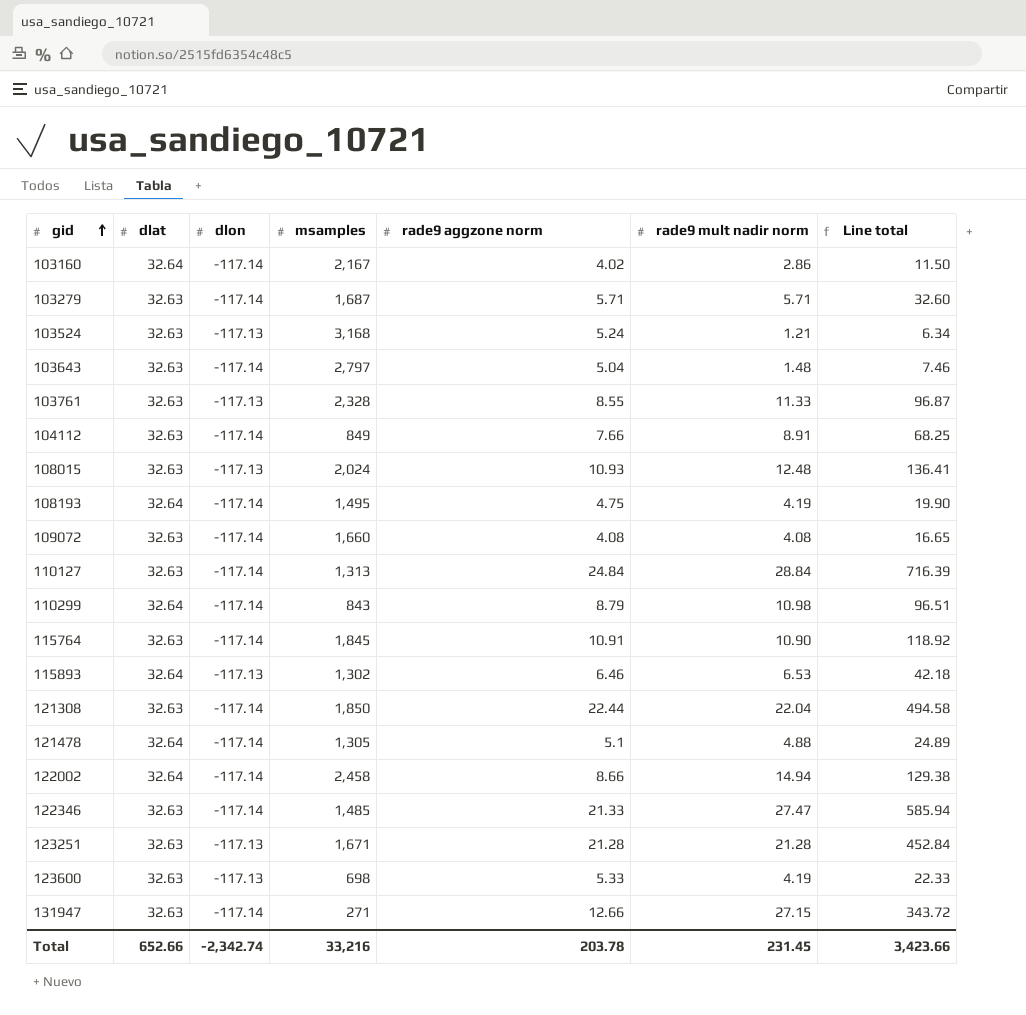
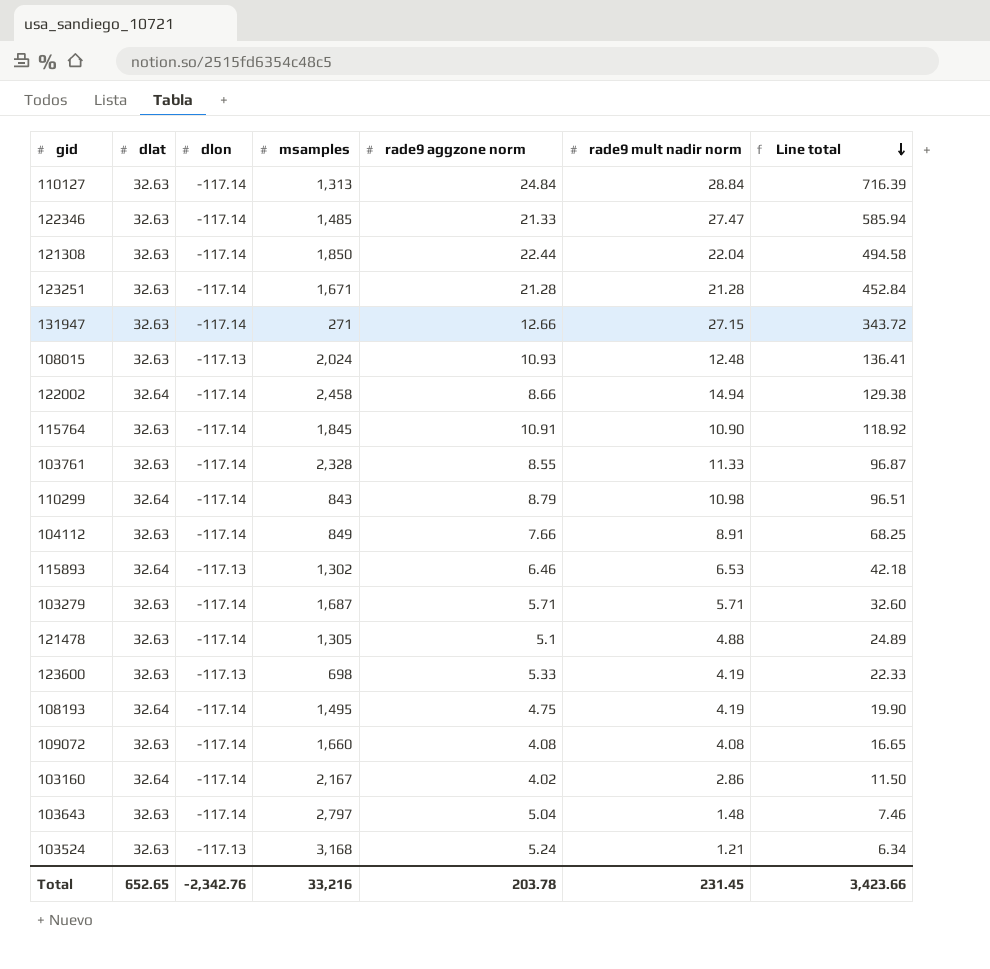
row order: gid ascending -> Line total descending
123251 | dlon: -117.13 -> -117.14
103761 | dlon: -117.13 -> -117.14
121478 | dlat: 32.64 -> 32.63
Total | dlat: 652.66 -> 652.65
Total | dlon: -2,342.74 -> -2,342.76

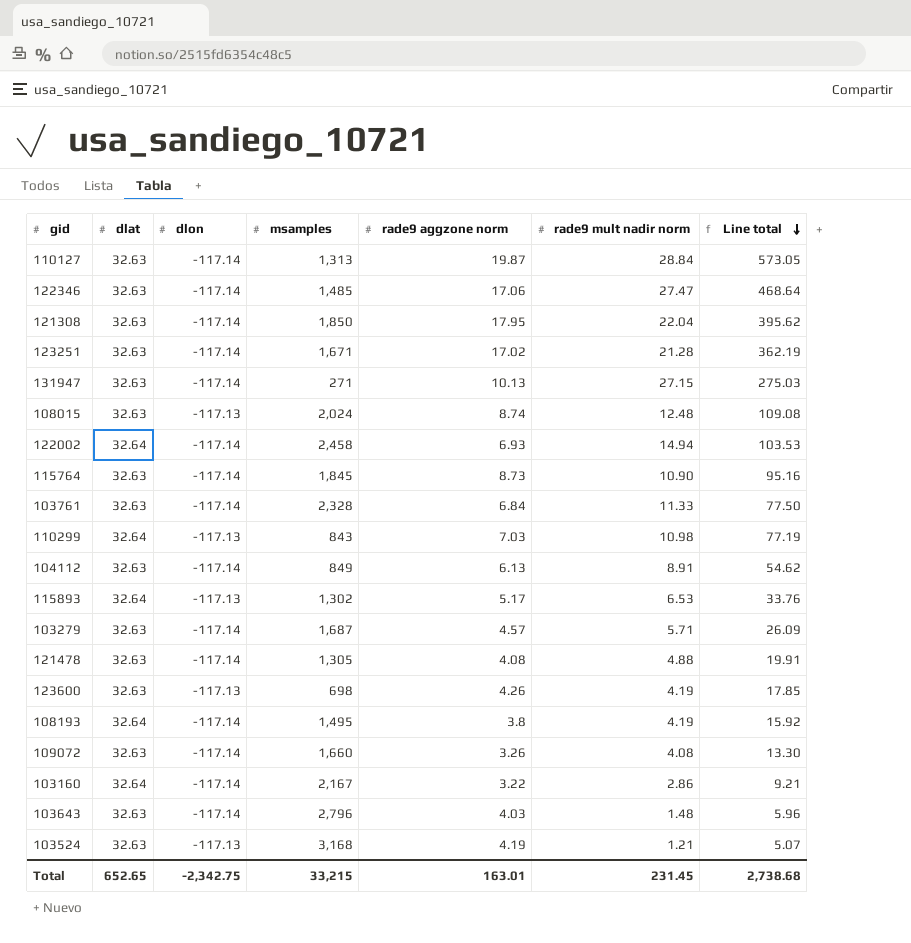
110127 | rade9 aggzone norm: 24.84 -> 19.87
110127 | Line total: 716.39 -> 573.05
122346 | rade9 aggzone norm: 21.33 -> 17.06
122346 | Line total: 585.94 -> 468.64
121308 | rade9 aggzone norm: 22.44 -> 17.95
121308 | Line total: 494.58 -> 395.62
123251 | rade9 aggzone norm: 21.28 -> 17.02
123251 | Line total: 452.84 -> 362.19
131947 | rade9 aggzone norm: 12.66 -> 10.13
131947 | Line total: 343.72 -> 275.03
108015 | rade9 aggzone norm: 10.93 -> 8.74
108015 | Line total: 136.41 -> 109.08
122002 | rade9 aggzone norm: 8.66 -> 6.93
122002 | Line total: 129.38 -> 103.53
115764 | rade9 aggzone norm: 10.91 -> 8.73
115764 | Line total: 118.92 -> 95.16
103761 | rade9 aggzone norm: 8.55 -> 6.84
103761 | Line total: 96.87 -> 77.50
110299 | dlon: -117.14 -> -117.13
110299 | rade9 aggzone norm: 8.79 -> 7.03
110299 | Line total: 96.51 -> 77.19
104112 | rade9 aggzone norm: 7.66 -> 6.13
104112 | Line total: 68.25 -> 54.62
115893 | rade9 aggzone norm: 6.46 -> 5.17
115893 | Line total: 42.18 -> 33.76
103279 | rade9 aggzone norm: 5.71 -> 4.57
103279 | Line total: 32.60 -> 26.09
121478 | rade9 aggzone norm: 5.1 -> 4.08
121478 | Line total: 24.89 -> 19.91
123600 | rade9 aggzone norm: 5.33 -> 4.26
123600 | Line total: 22.33 -> 17.85
108193 | rade9 aggzone norm: 4.75 -> 3.8
108193 | Line total: 19.90 -> 15.92
109072 | rade9 aggzone norm: 4.08 -> 3.26
109072 | Line total: 16.65 -> 13.30
103160 | rade9 aggzone norm: 4.02 -> 3.22
103160 | Line total: 11.50 -> 9.21
103643 | msamples: 2,797 -> 2,796
103643 | rade9 aggzone norm: 5.04 -> 4.03
103643 | Line total: 7.46 -> 5.96
103524 | rade9 aggzone norm: 5.24 -> 4.19
103524 | Line total: 6.34 -> 5.07
Total | dlon: -2,342.76 -> -2,342.75
Total | msamples: 33,216 -> 33,215
Total | rade9 aggzone norm: 203.78 -> 163.01
Total | Line total: 3,423.66 -> 2,738.68

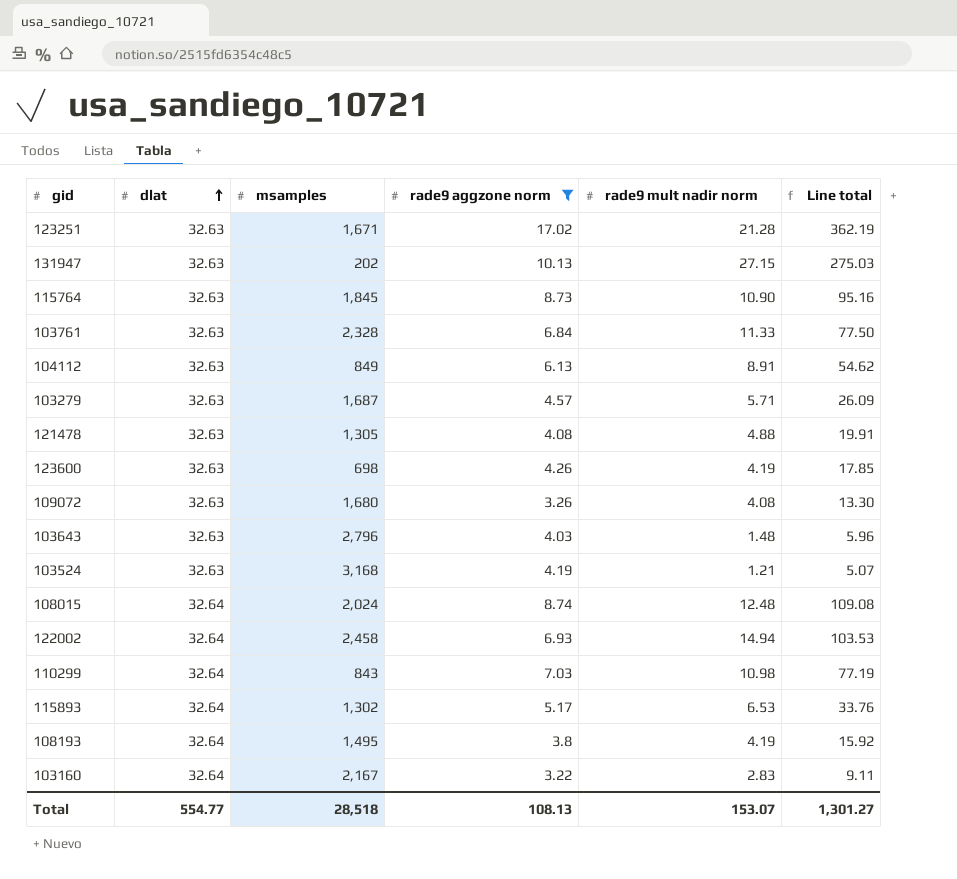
filter: none -> rade9 aggzone norm <= 17.02
row order: Line total descending -> dlat ascending
column dlon | position: 3 -> none
131947 | msamples: 271 -> 202
109072 | msamples: 1,660 -> 1,680
108015 | dlat: 32.63 -> 32.64
103160 | rade9 mult nadir norm: 2.86 -> 2.83
103160 | Line total: 9.21 -> 9.11
Total | dlat: 652.65 -> 554.77
Total | msamples: 33,215 -> 28,518
Total | rade9 aggzone norm: 163.01 -> 108.13
Total | rade9 mult nadir norm: 231.45 -> 153.07
Total | Line total: 2,738.68 -> 1,301.27

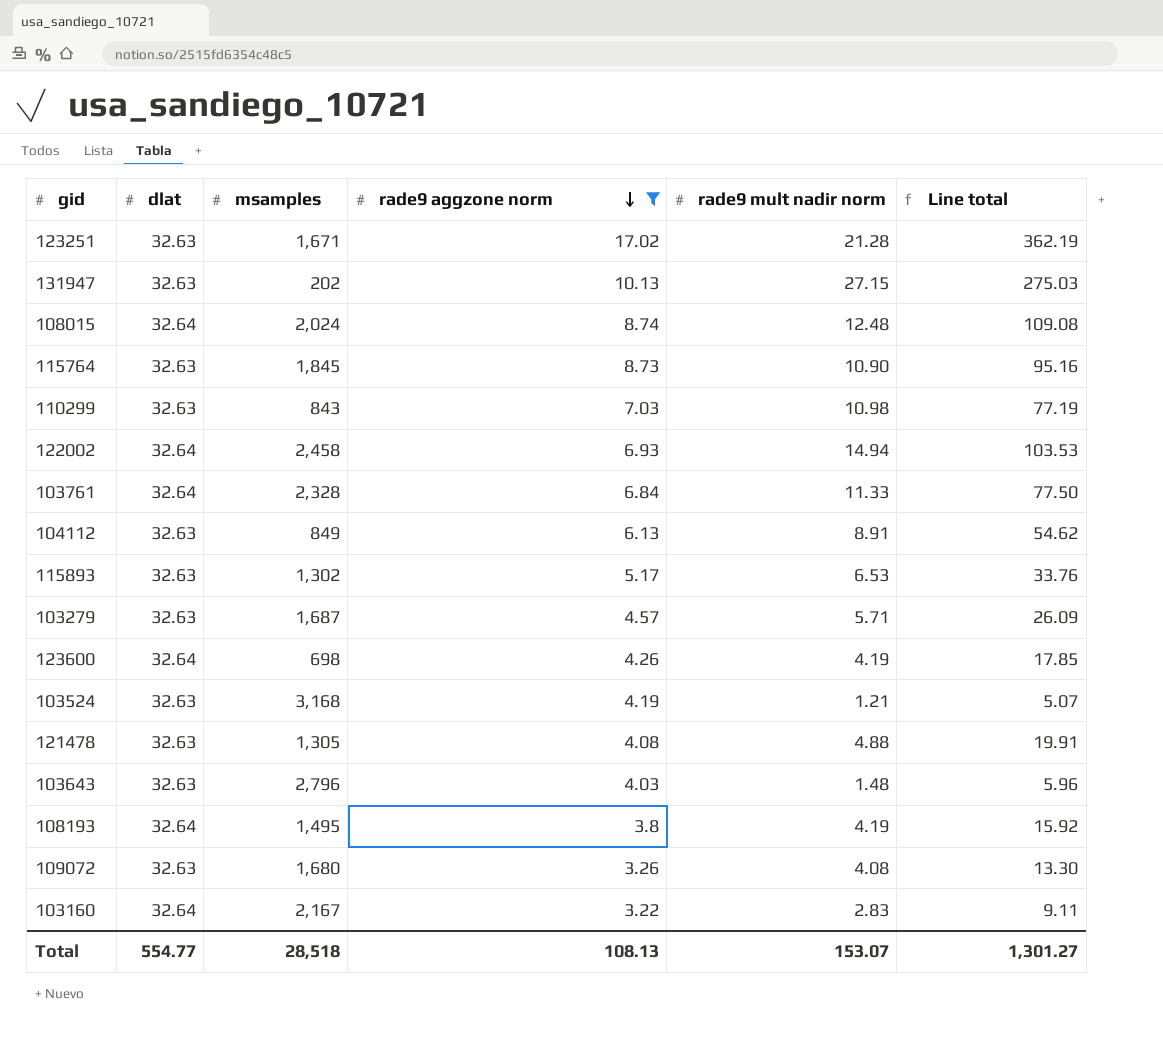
row order: dlat ascending -> rade9 aggzone norm descending
110299 | dlat: 32.64 -> 32.63
103761 | dlat: 32.63 -> 32.64
115893 | dlat: 32.64 -> 32.63
123600 | dlat: 32.63 -> 32.64

